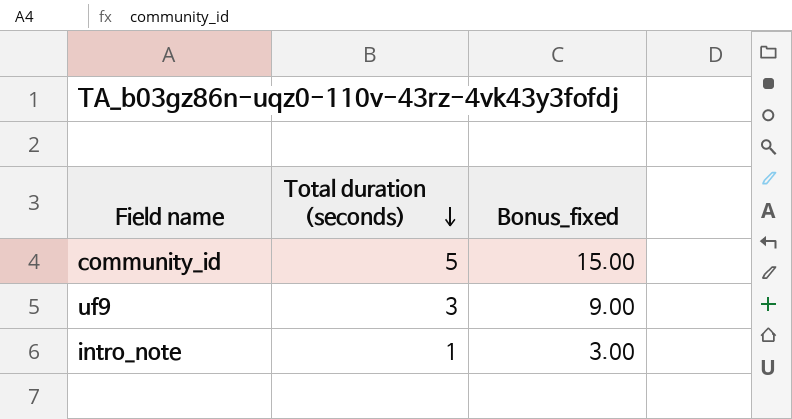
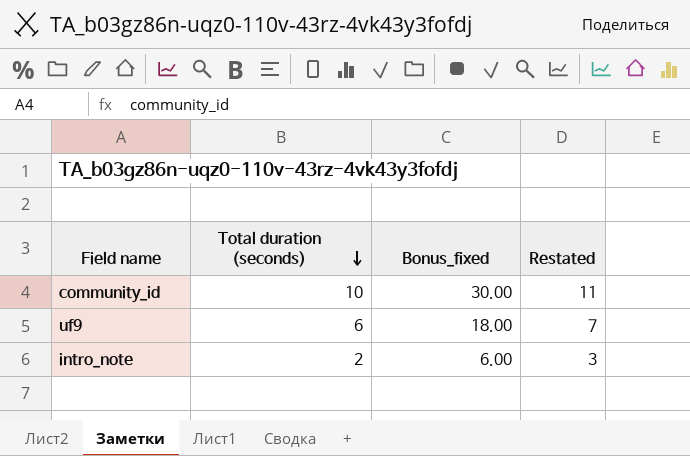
column Restated | formula: none -> [Total duration (seconds)] + 1
community_id | Total duration (seconds): 5 -> 10
community_id | Bonus_fixed: 15.00 -> 30.00
uf9 | Total duration (seconds): 3 -> 6
uf9 | Bonus_fixed: 9.00 -> 18.00
intro_note | Total duration (seconds): 1 -> 2
intro_note | Bonus_fixed: 3.00 -> 6.00

